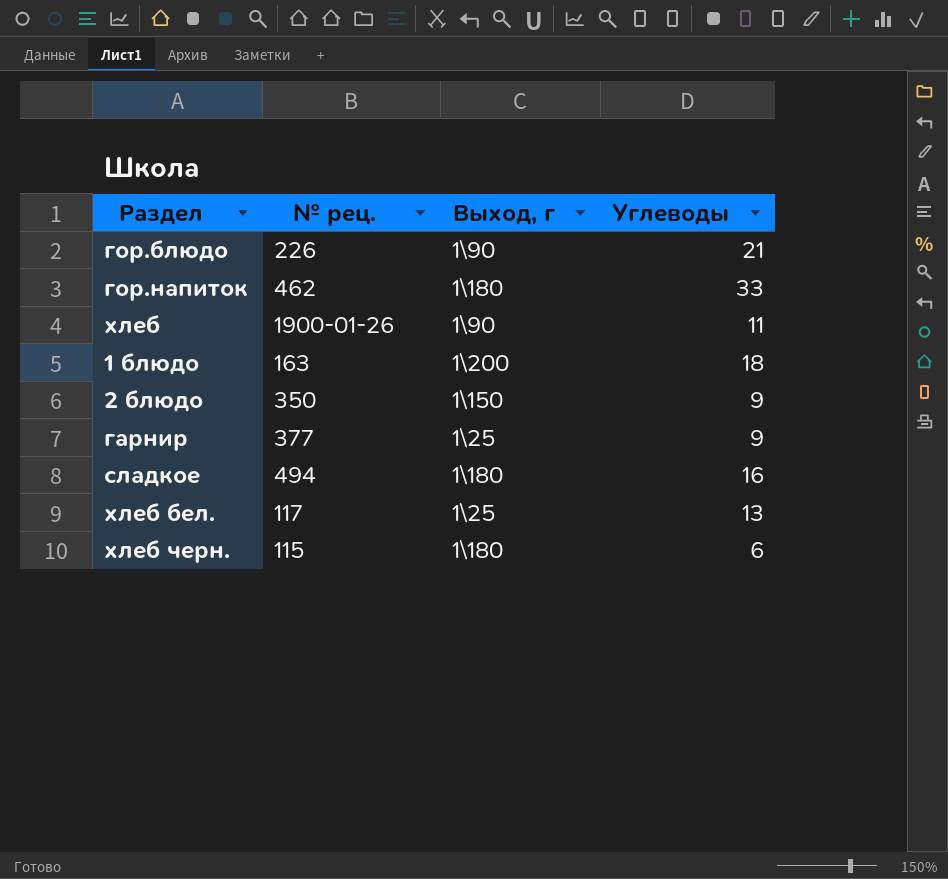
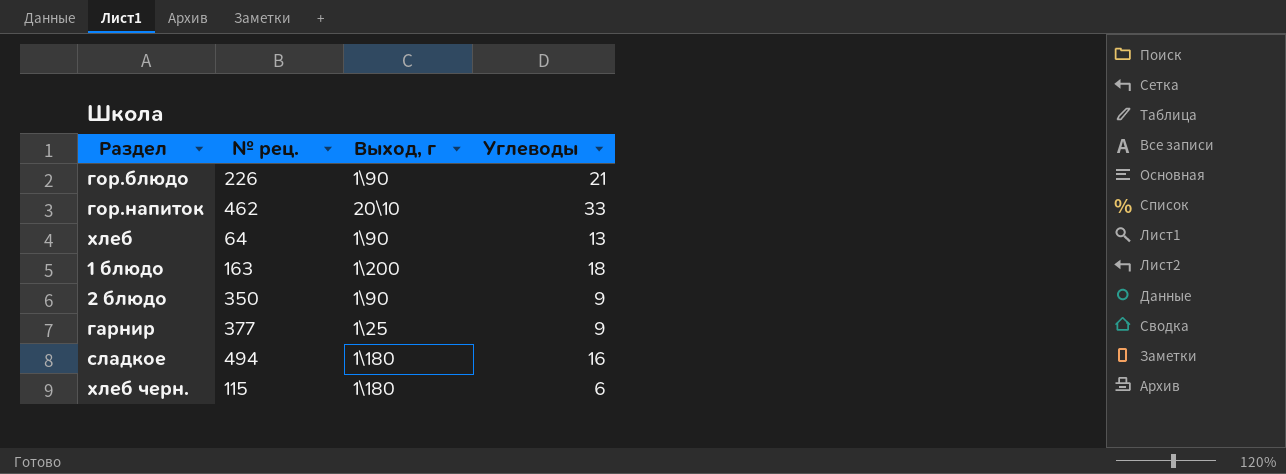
row хлеб бел.: 117 | 1\25 | 13 -> none
гор.напиток | Выход, г: 1\180 -> 20\10
хлеб | № рец.: 1900-01-26 -> 64
хлеб | Углеводы: 11 -> 13
2 блюдо | Выход, г: 1\150 -> 1\90

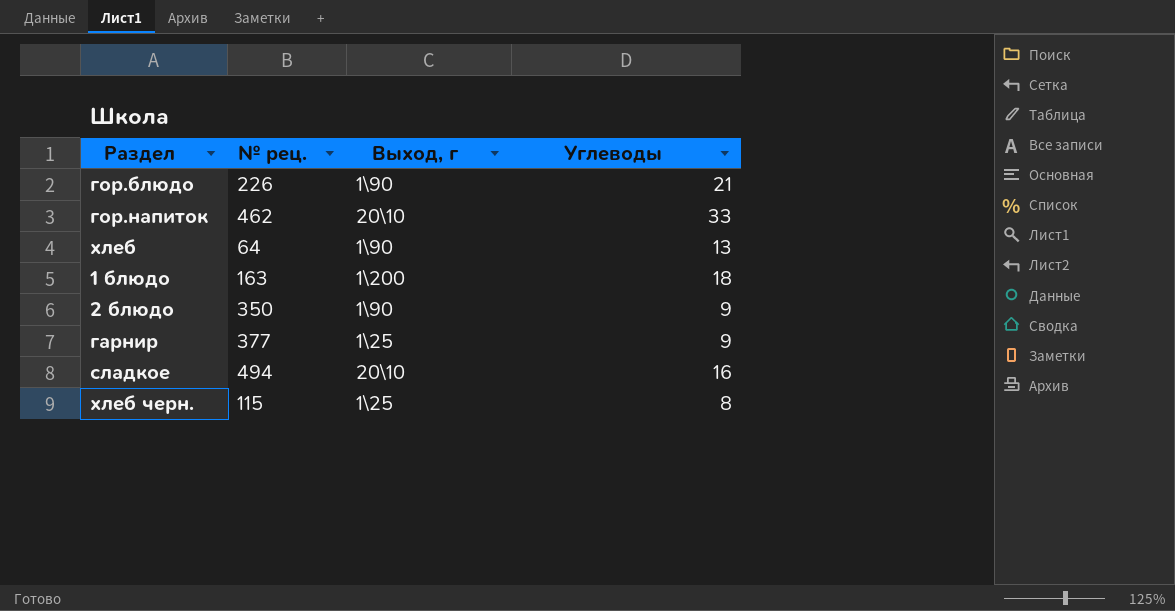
сладкое | Выход, г: 1\180 -> 20\10
хлеб черн. | Выход, г: 1\180 -> 1\25
хлеб черн. | Углеводы: 6 -> 8

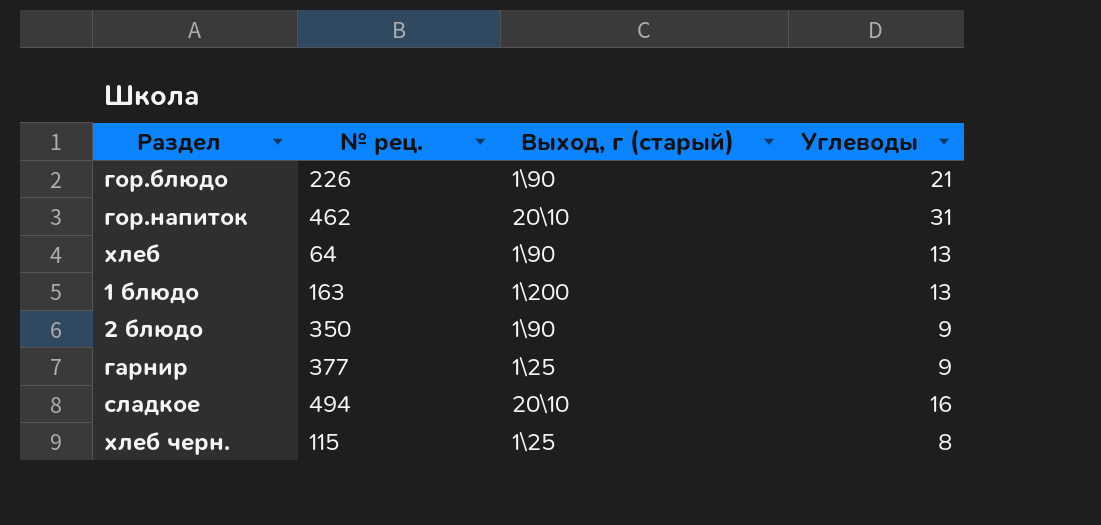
column name: Выход, г -> Выход, г (старый)
гор.напиток | Углеводы: 33 -> 31
1 блюдо | Углеводы: 18 -> 13

